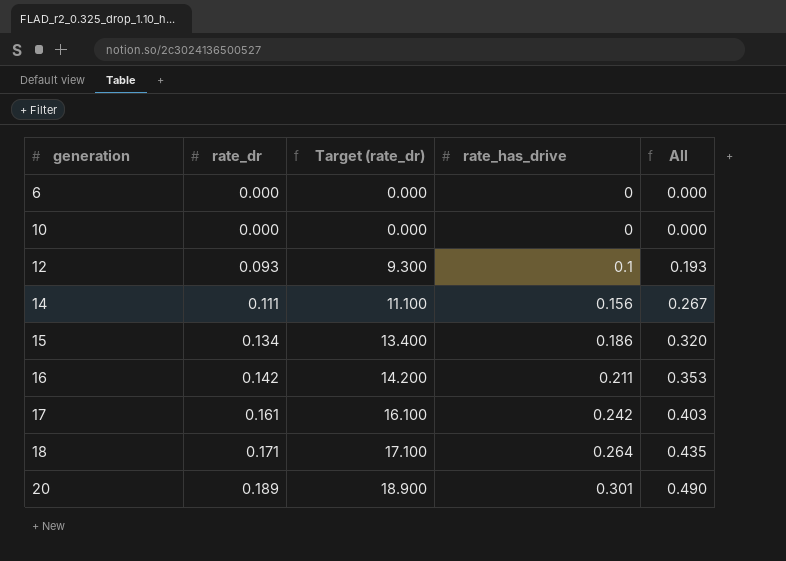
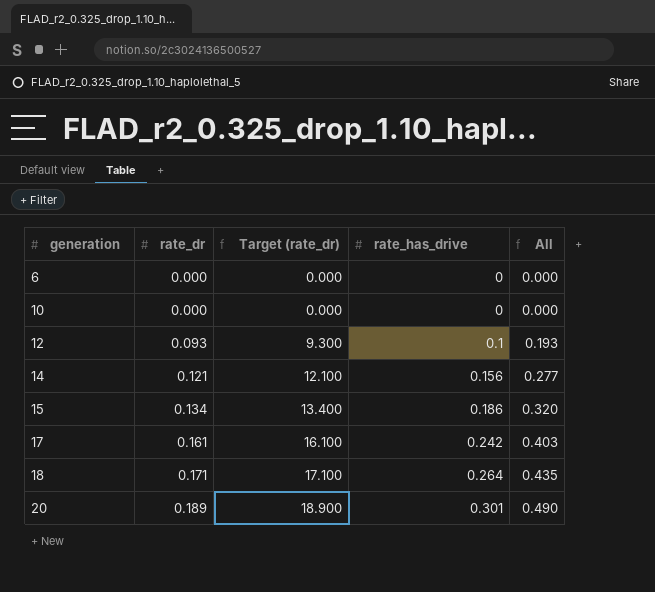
row 16: 0.142 | 14.200 | 0.211 | 0.353 -> none
14 | rate_dr: 0.111 -> 0.121
14 | Target (rate_dr): 11.100 -> 12.100
14 | All: 0.267 -> 0.277

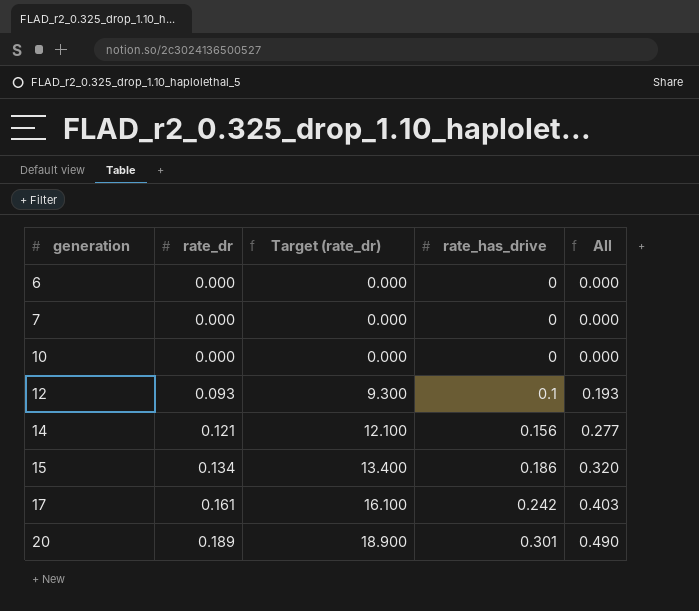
row 18: 0.171 | 17.100 | 0.264 | 0.435 -> none
row 7: none -> 0.000 | 0.000 | 0 | 0.000

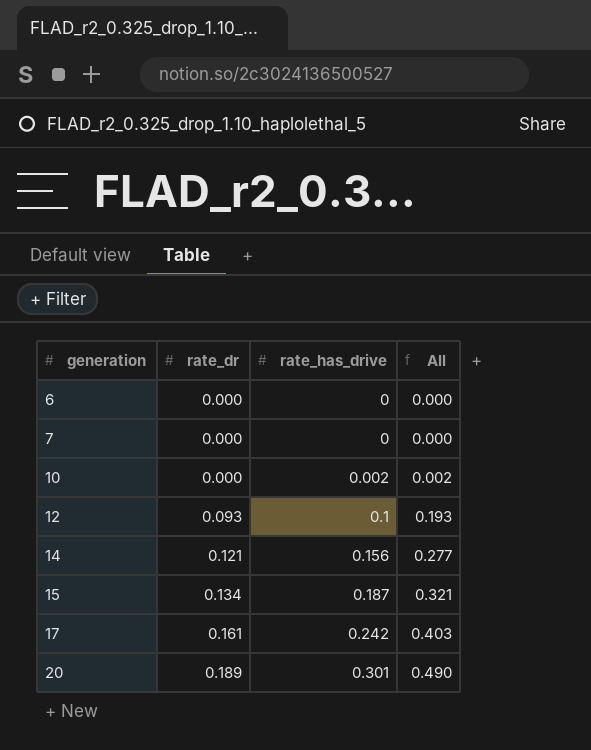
column Target (rate_dr) | formula: [rate_dr] * 100 -> none
10 | rate_has_drive: 0 -> 0.002
10 | All: 0.000 -> 0.002
15 | rate_has_drive: 0.186 -> 0.187
15 | All: 0.320 -> 0.321

